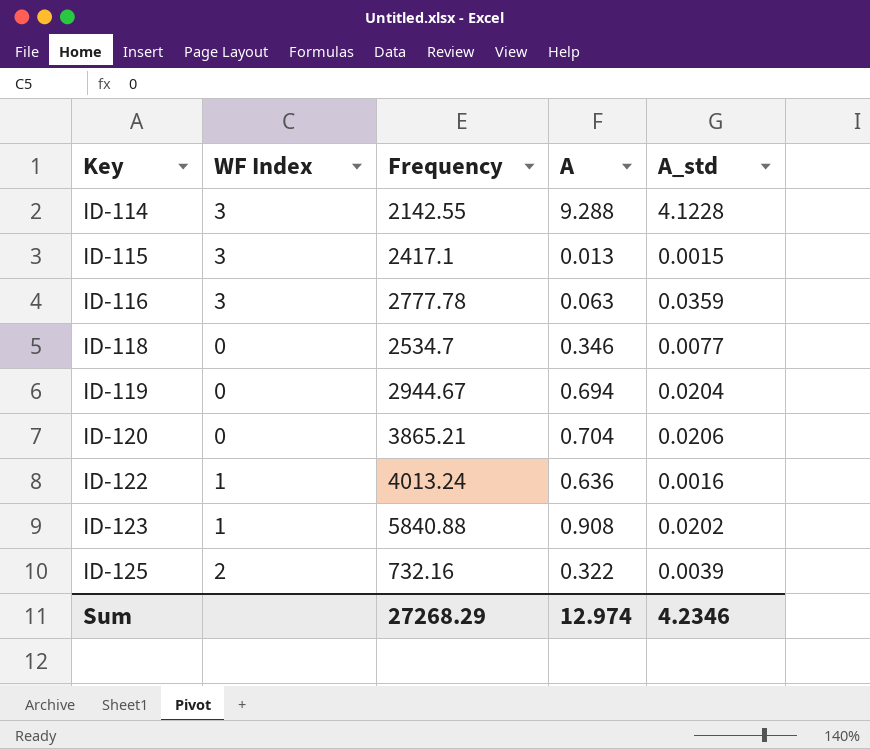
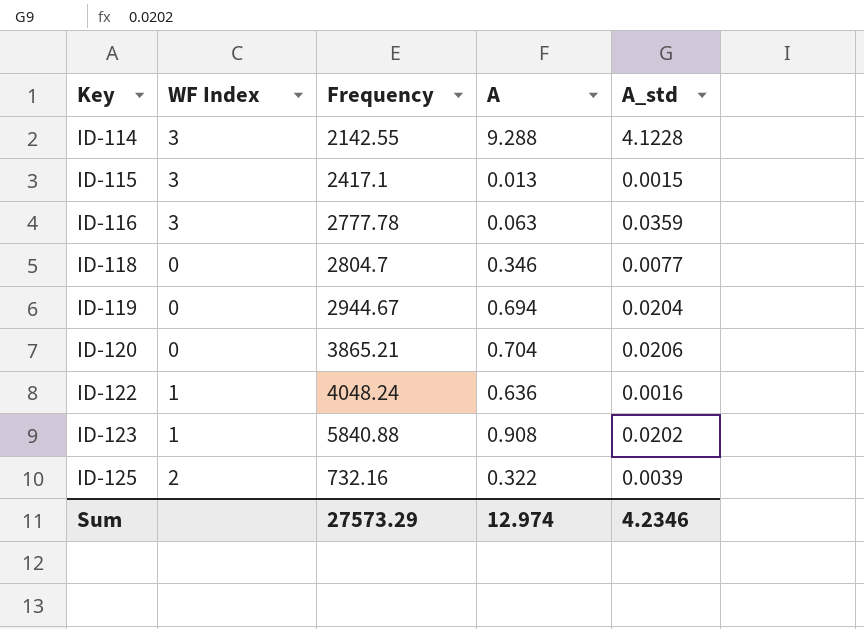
ID-118 | Frequency: 2534.7 -> 2804.7
ID-122 | Frequency: 4013.24 -> 4048.24
Sum | Frequency: 27268.29 -> 27573.29

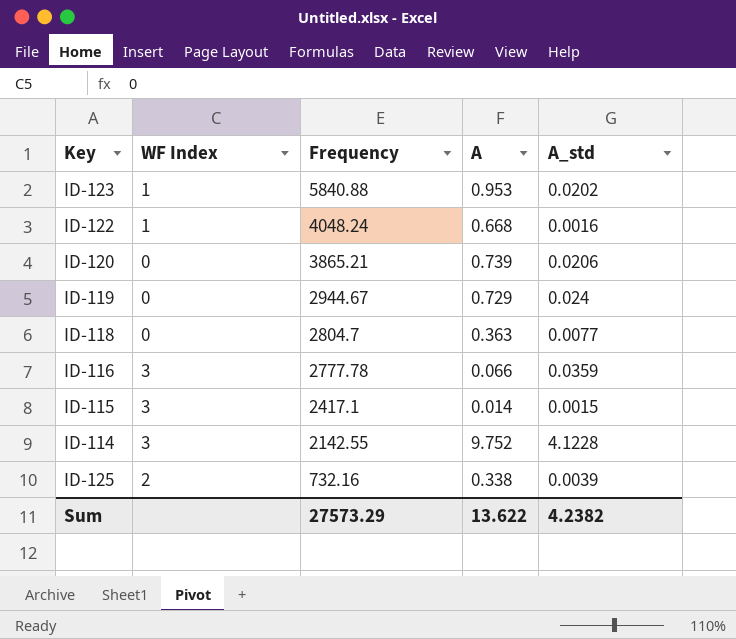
row order: Key ascending -> Frequency descending
ID-123 | A: 0.908 -> 0.953
ID-122 | A: 0.636 -> 0.668
ID-120 | A: 0.704 -> 0.739
ID-119 | A: 0.694 -> 0.729
ID-119 | A_std: 0.0204 -> 0.024
ID-118 | A: 0.346 -> 0.363
ID-116 | A: 0.063 -> 0.066
ID-115 | A: 0.013 -> 0.014
ID-114 | A: 9.288 -> 9.752
ID-125 | A: 0.322 -> 0.338
Sum | A: 12.974 -> 13.622
Sum | A_std: 4.2346 -> 4.2382

